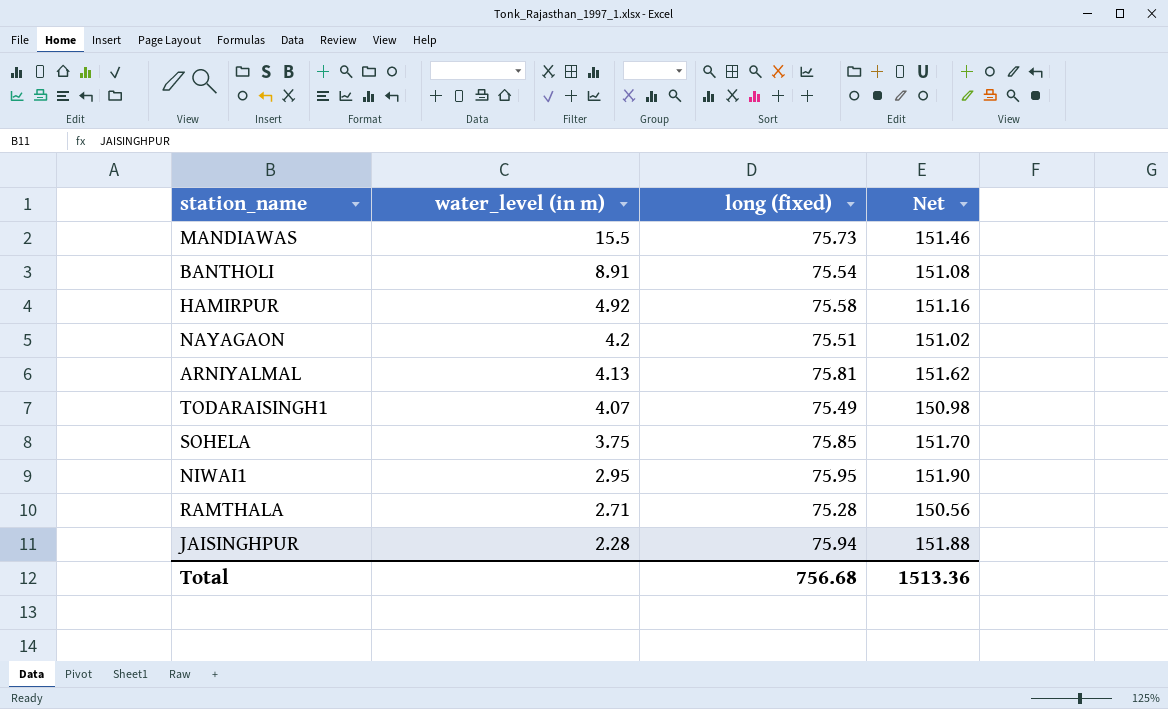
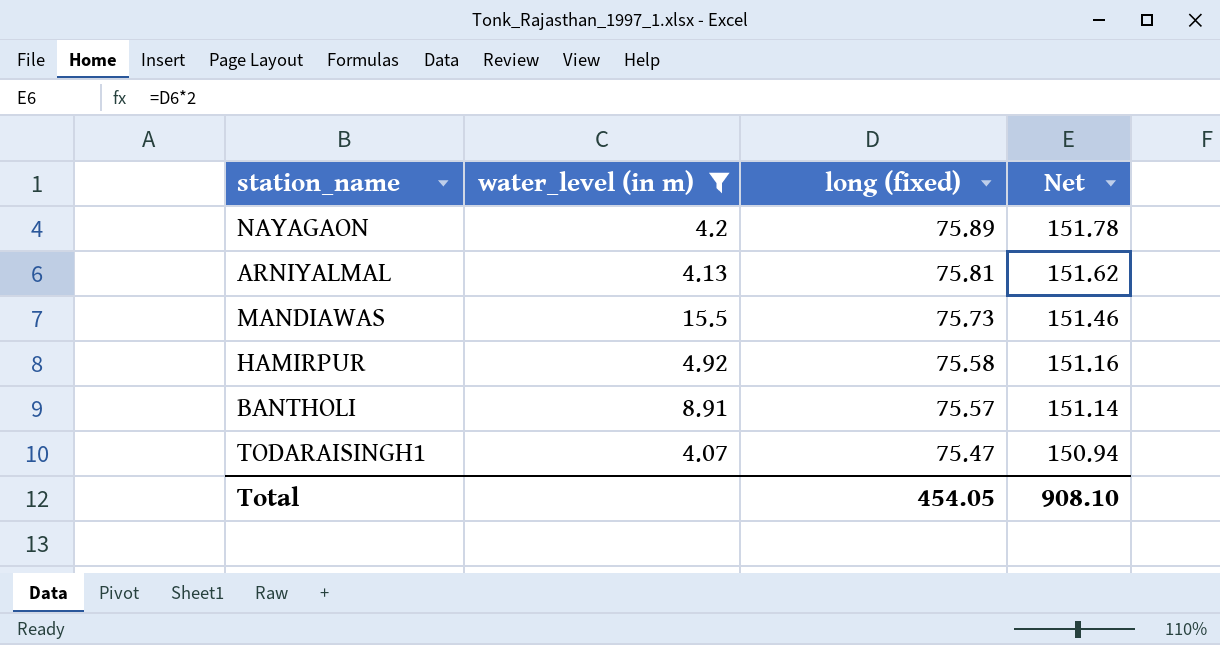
filter: none -> water_level (in m) >= 4.07
row order: water_level (in m) descending -> long (fixed) descending
NAYAGAON | long (fixed): 75.51 -> 75.89
NAYAGAON | Net: 151.02 -> 151.78
BANTHOLI | long (fixed): 75.54 -> 75.57
BANTHOLI | Net: 151.08 -> 151.14
TODARAISINGH1 | long (fixed): 75.49 -> 75.47
TODARAISINGH1 | Net: 150.98 -> 150.94
Total | long (fixed): 756.68 -> 454.05
Total | Net: 1513.36 -> 908.10

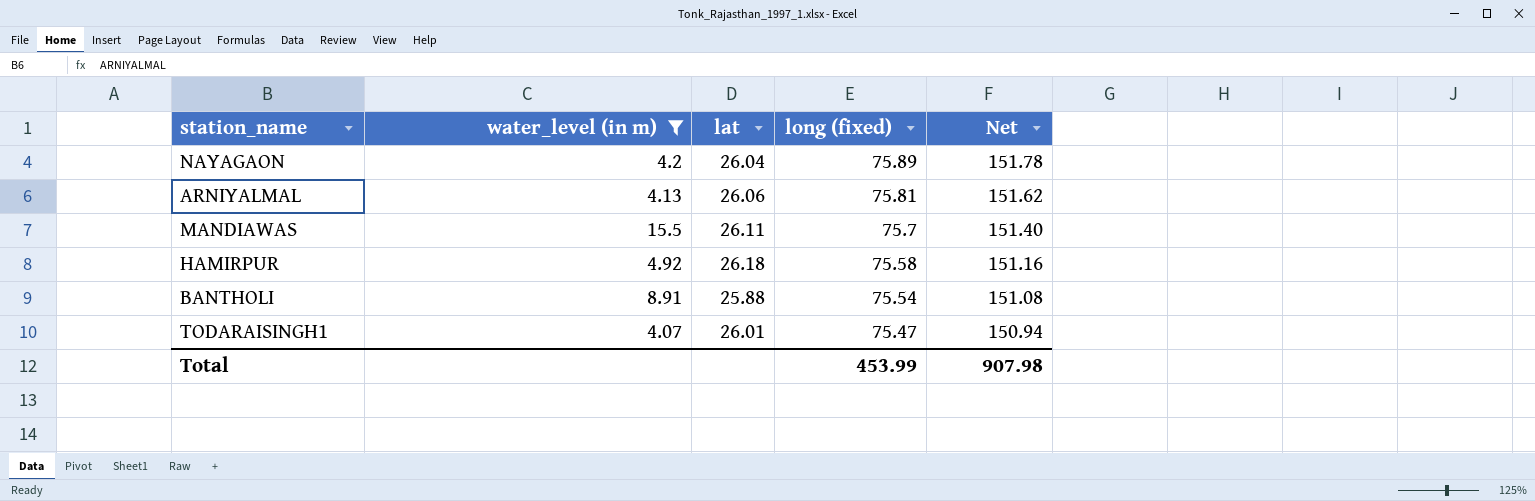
column lat | position: none -> 3
MANDIAWAS | long (fixed): 75.73 -> 75.7
MANDIAWAS | Net: 151.46 -> 151.40
BANTHOLI | long (fixed): 75.57 -> 75.54
BANTHOLI | Net: 151.14 -> 151.08
Total | long (fixed): 454.05 -> 453.99
Total | Net: 908.10 -> 907.98

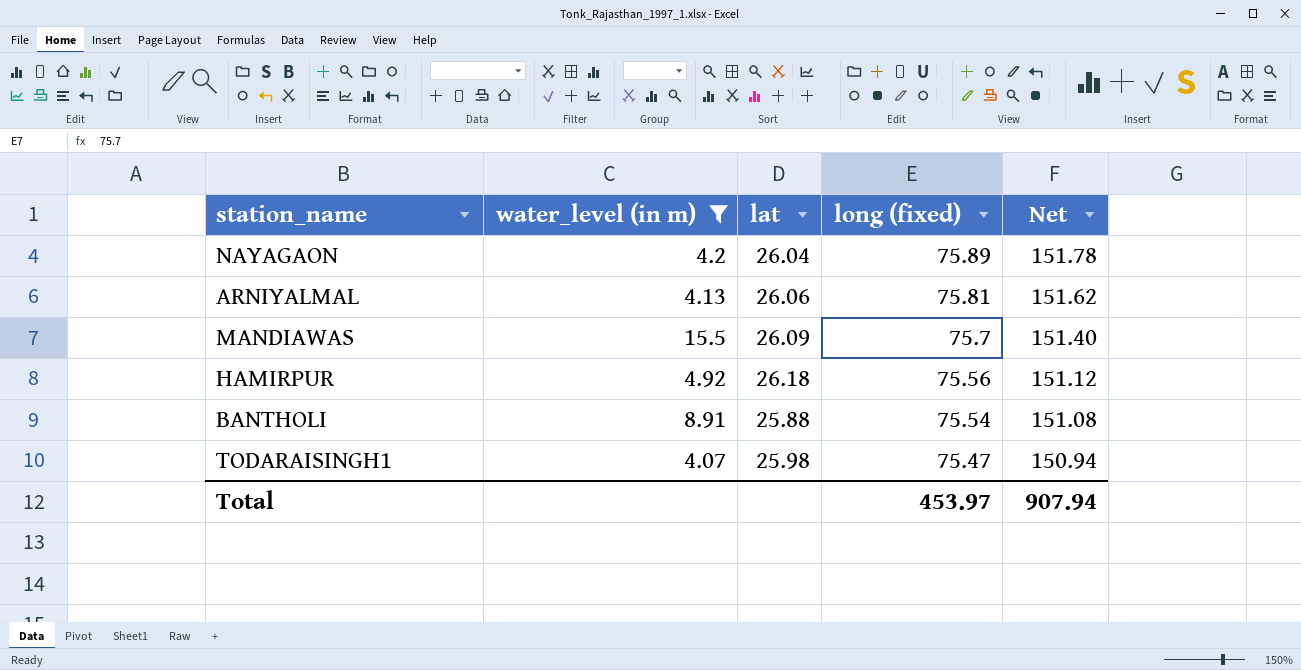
MANDIAWAS | lat: 26.11 -> 26.09
HAMIRPUR | long (fixed): 75.58 -> 75.56
HAMIRPUR | Net: 151.16 -> 151.12
TODARAISINGH1 | lat: 26.01 -> 25.98
Total | long (fixed): 453.99 -> 453.97
Total | Net: 907.98 -> 907.94

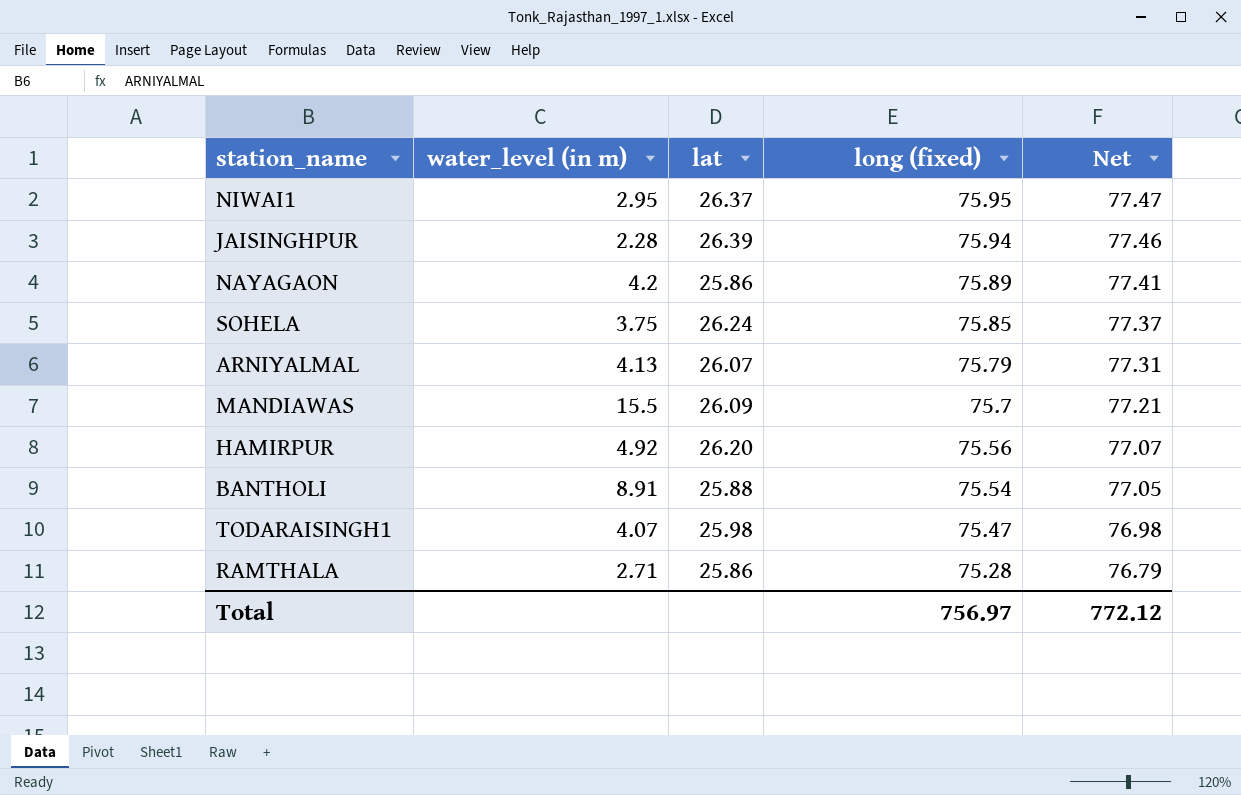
filter: water_level (in m) >= 4.07 -> none
column Net | formula: [long (fixed)] * 2 -> [long (fixed)] * 1.02
NAYAGAON | lat: 26.04 -> 25.86
ARNIYALMAL | lat: 26.06 -> 26.07
ARNIYALMAL | long (fixed): 75.81 -> 75.79
HAMIRPUR | lat: 26.18 -> 26.20
Total | long (fixed): 453.97 -> 756.97
Total | Net: 907.94 -> 772.12

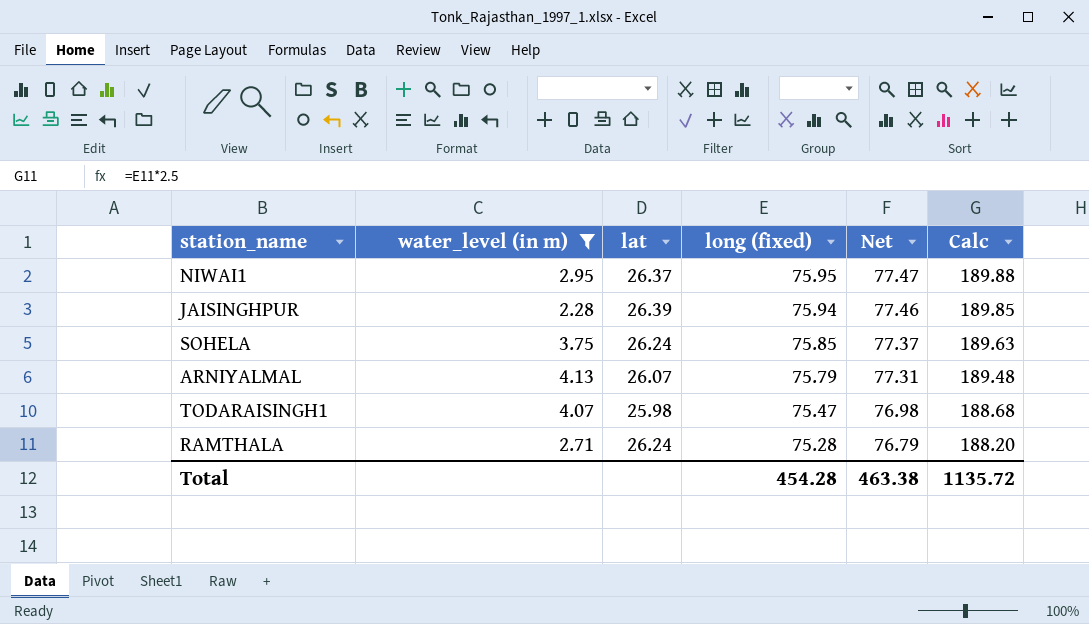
filter: none -> water_level (in m) <= 4.13
column Calc | formula: none -> [long (fixed)] * 2.5
RAMTHALA | lat: 25.86 -> 26.24
Total | long (fixed): 756.97 -> 454.28
Total | Net: 772.12 -> 463.38

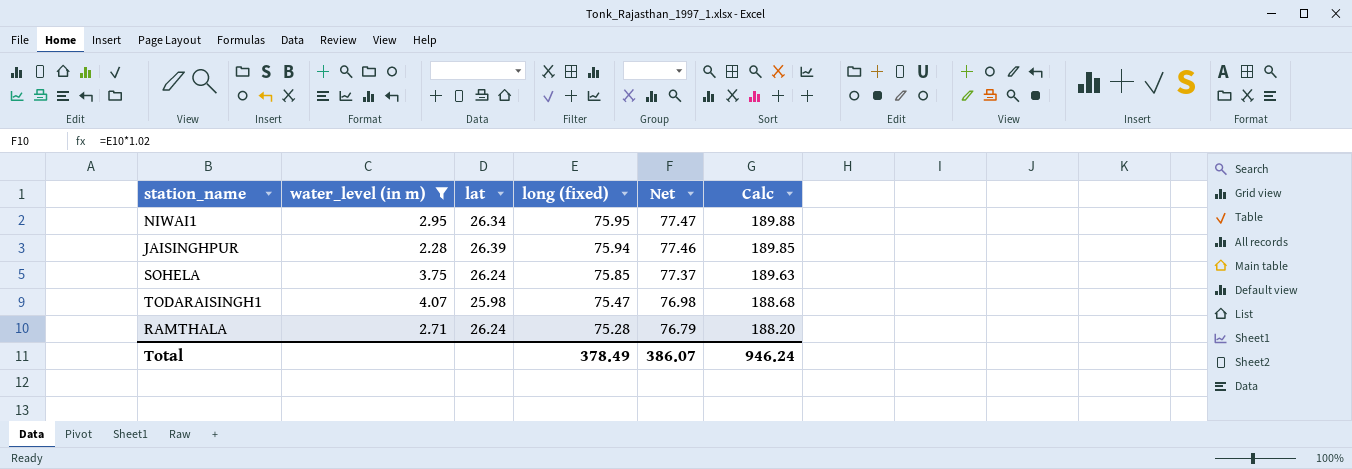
row ARNIYALMAL: 4.13 | 26.07 | 75.79 | 77.31 | 189.48 -> none
NIWAI1 | lat: 26.37 -> 26.34
Total | long (fixed): 454.28 -> 378.49
Total | Net: 463.38 -> 386.07
Total | Calc: 1135.72 -> 946.24

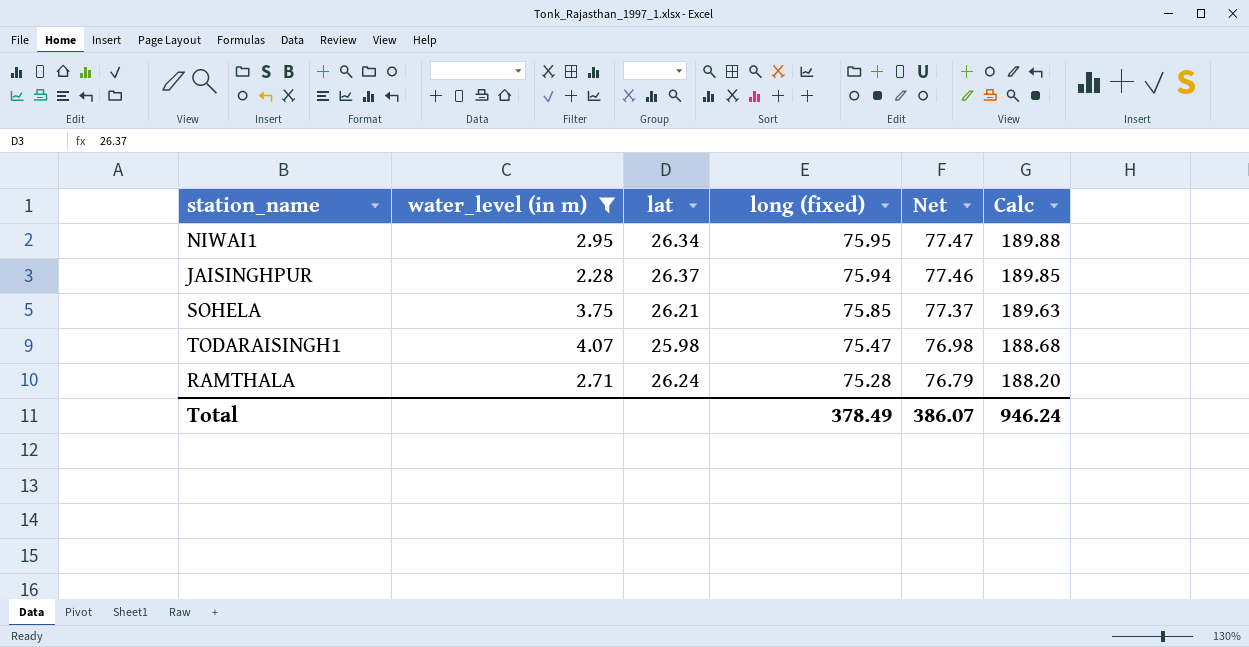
JAISINGHPUR | lat: 26.39 -> 26.37
SOHELA | lat: 26.24 -> 26.21

